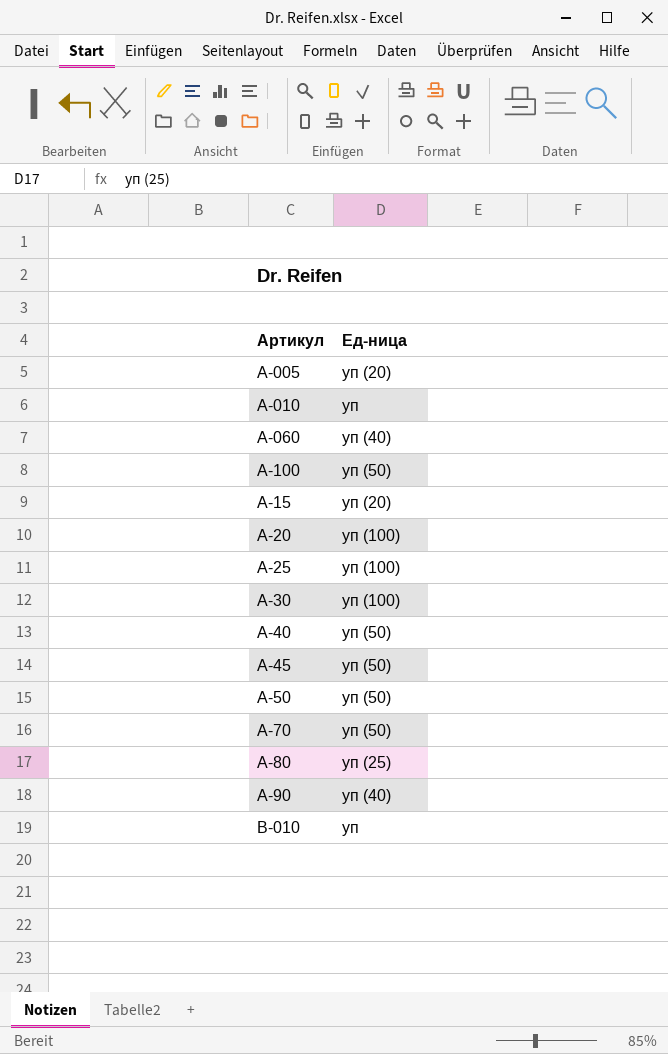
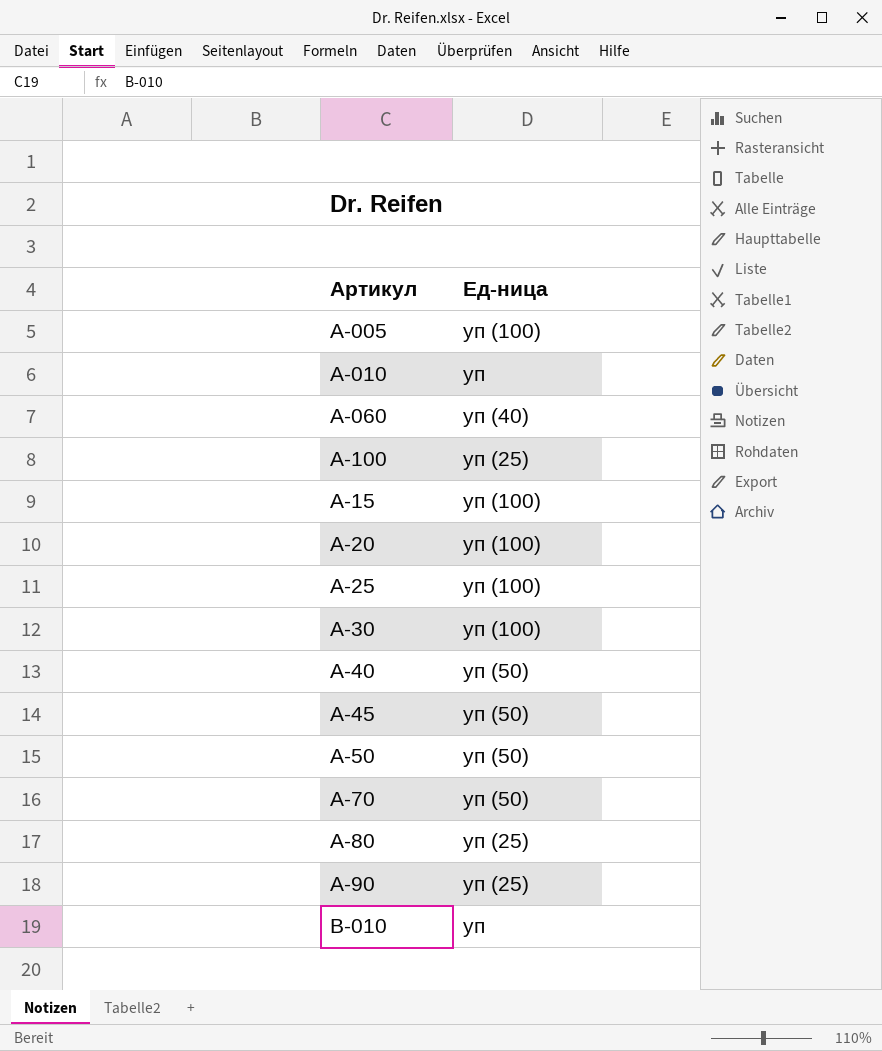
A-005 | Ед-ница: уп (20) -> уп (100)
A-100 | Ед-ница: уп (50) -> уп (25)
A-15 | Ед-ница: уп (20) -> уп (100)
A-90 | Ед-ница: уп (40) -> уп (25)

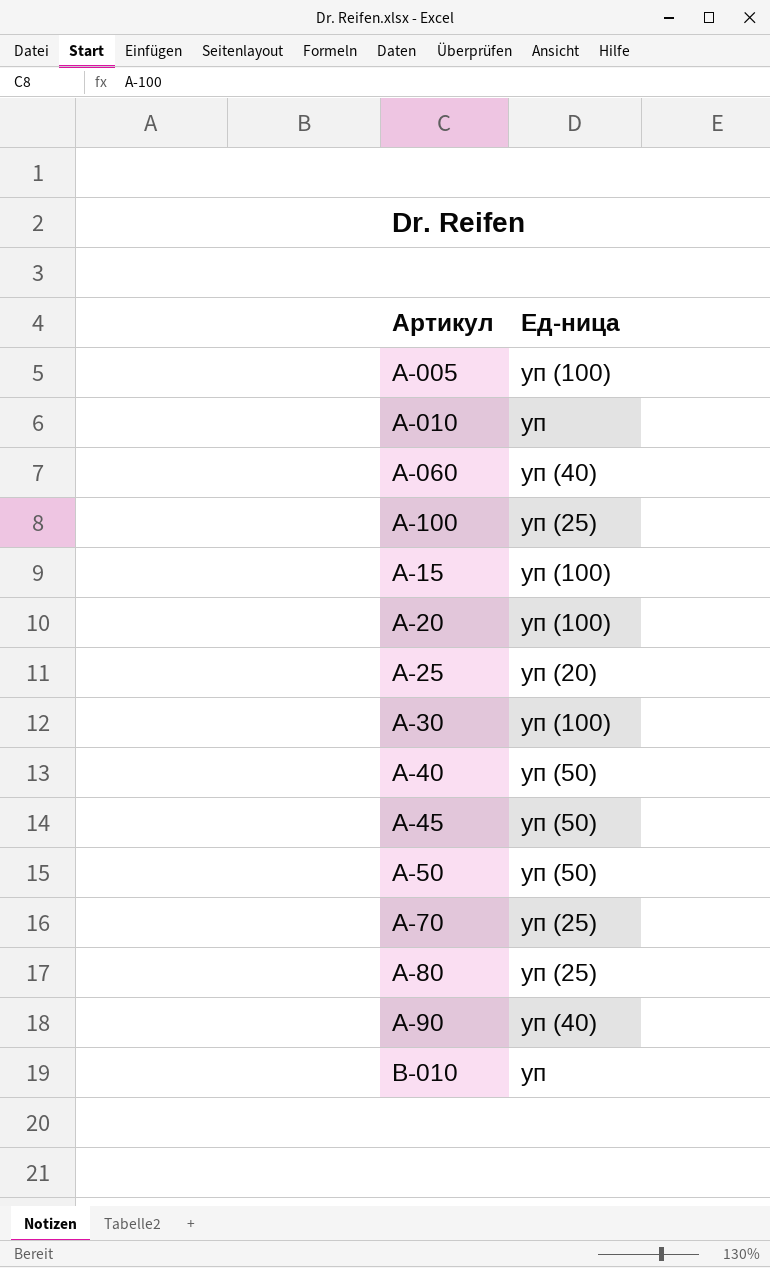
A-25 | Ед-ница: уп (100) -> уп (20)
A-70 | Ед-ница: уп (50) -> уп (25)
A-90 | Ед-ница: уп (25) -> уп (40)

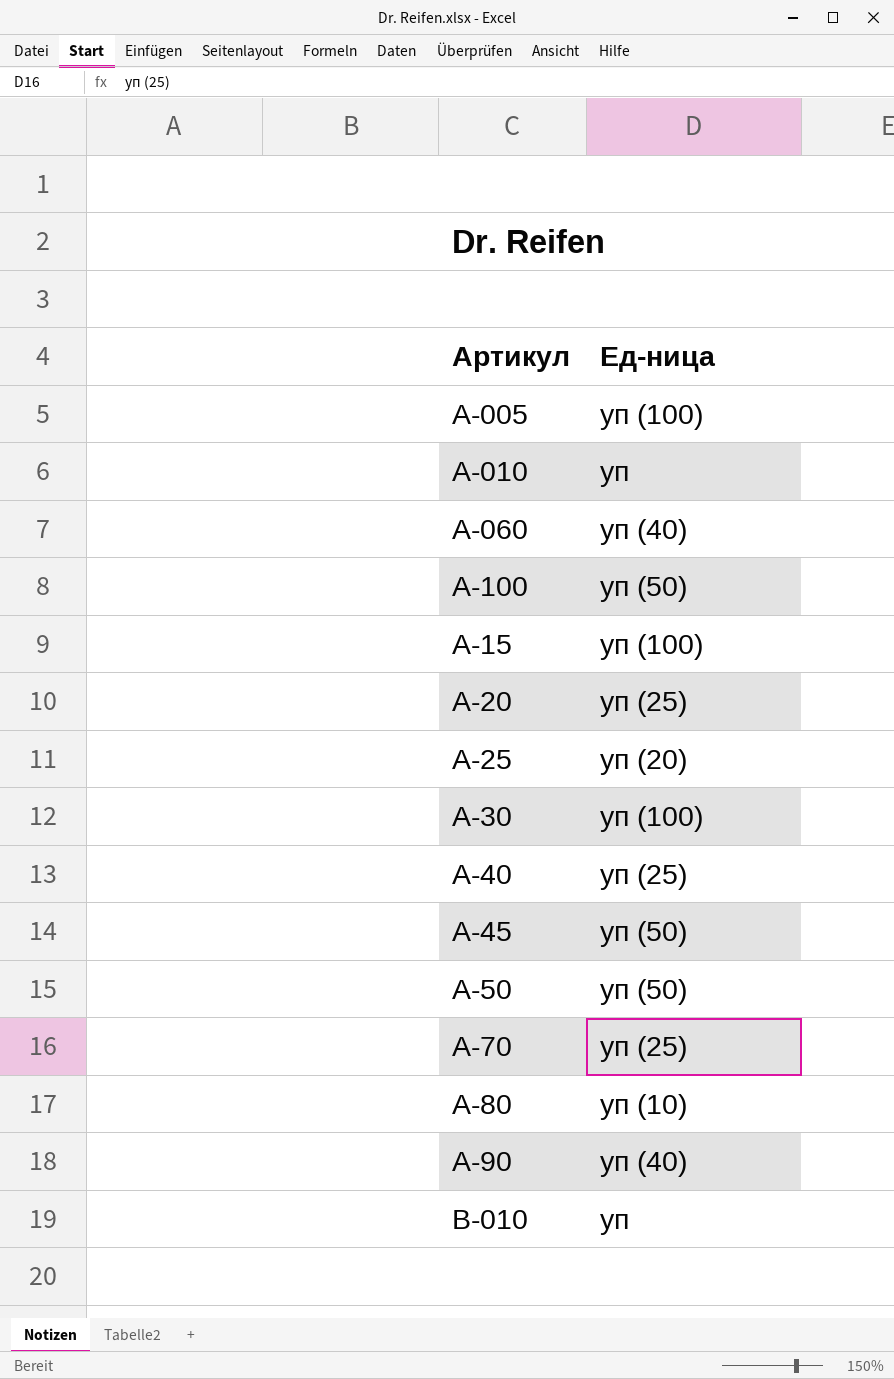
A-100 | Ед-ница: уп (25) -> уп (50)
A-20 | Ед-ница: уп (100) -> уп (25)
A-40 | Ед-ница: уп (50) -> уп (25)
A-80 | Ед-ница: уп (25) -> уп (10)

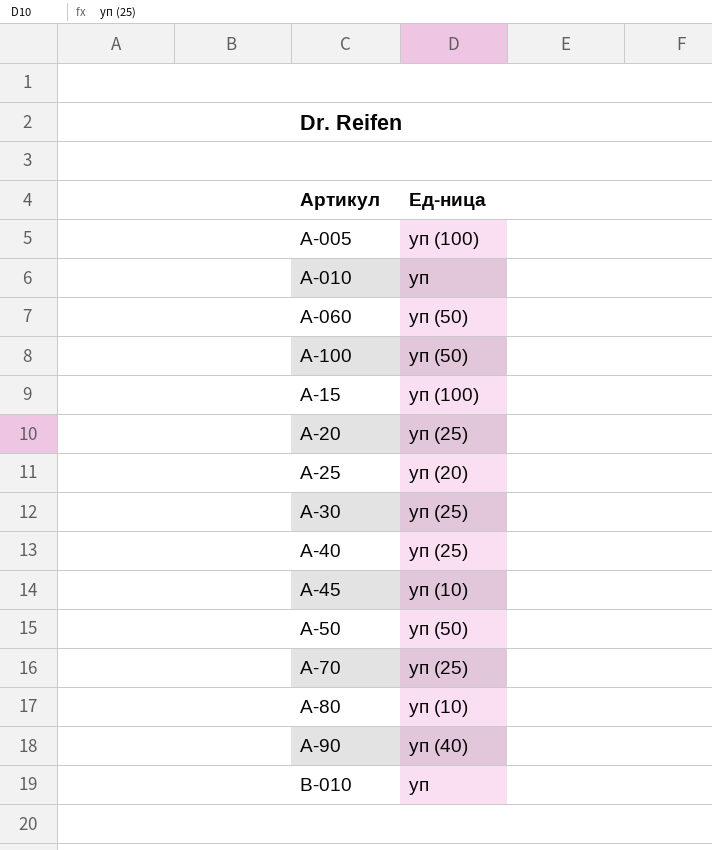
A-060 | Ед-ница: уп (40) -> уп (50)
A-30 | Ед-ница: уп (100) -> уп (25)
A-45 | Ед-ница: уп (50) -> уп (10)

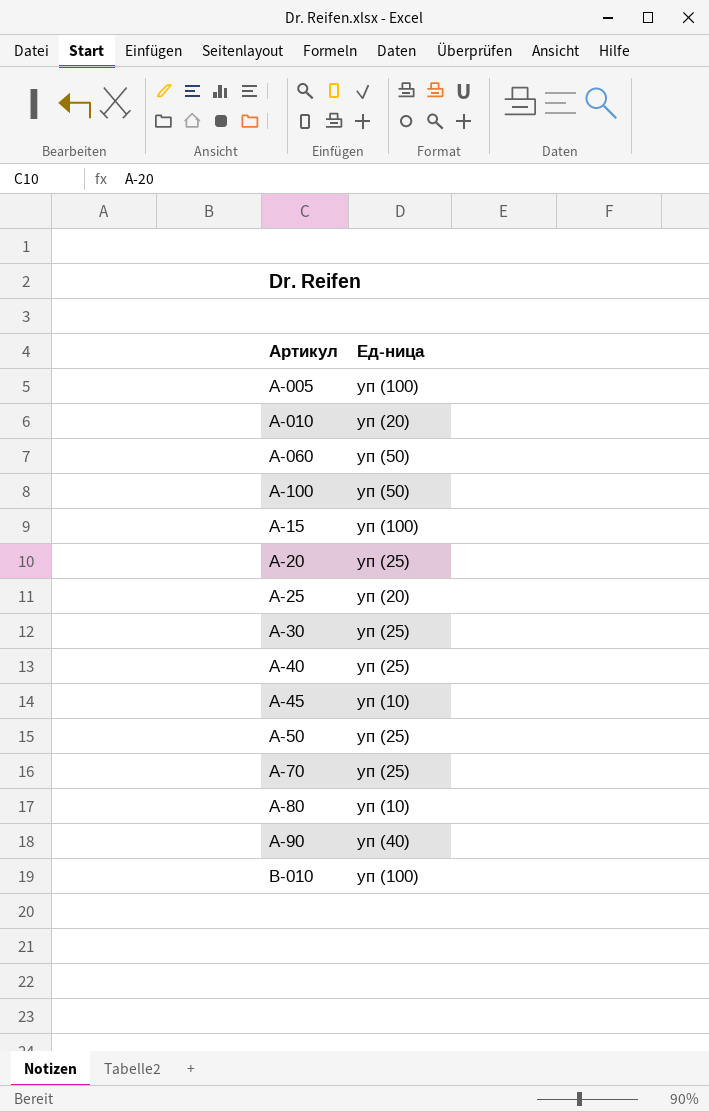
A-010 | Ед-ница: уп -> уп (20)
A-50 | Ед-ница: уп (50) -> уп (25)
B-010 | Ед-ница: уп -> уп (100)

